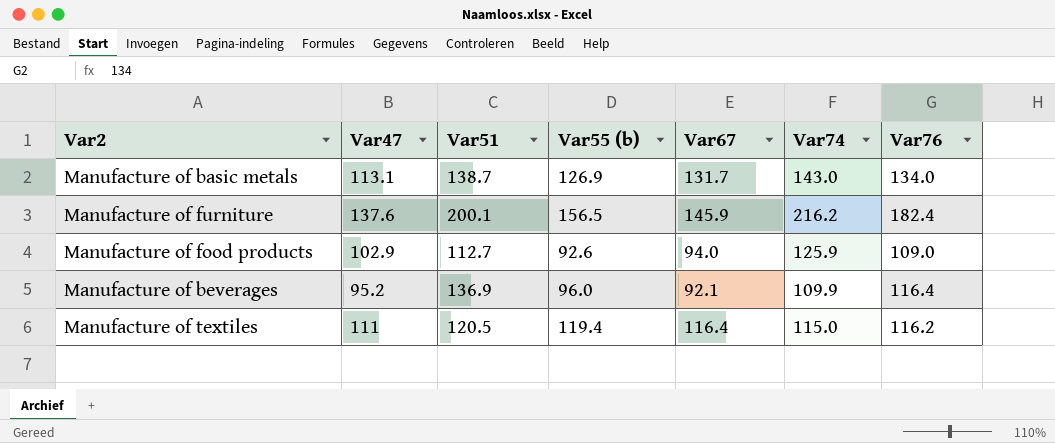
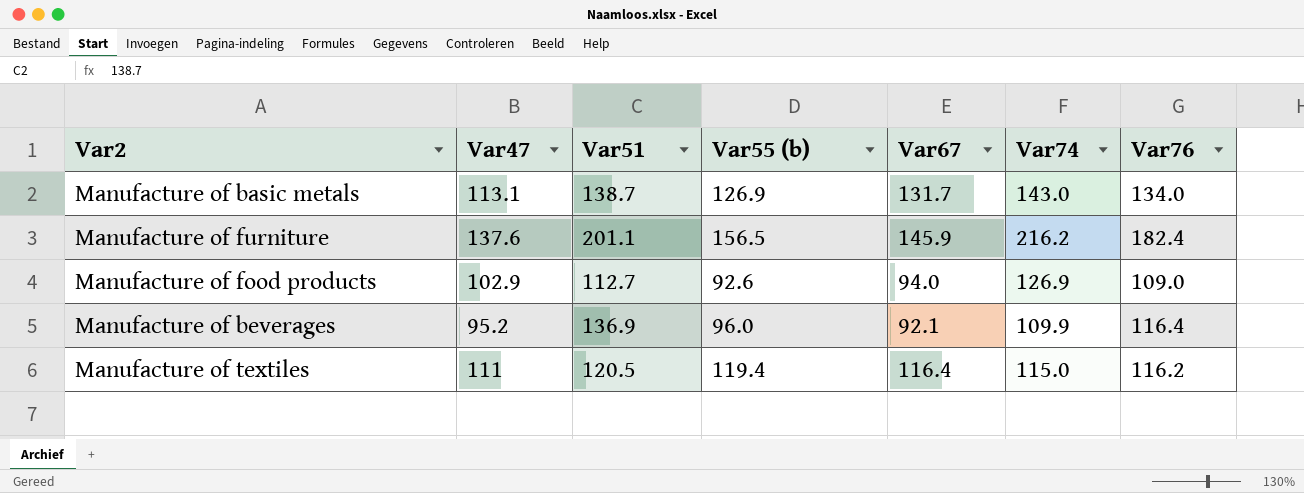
Manufacture of furniture | Var51: 200.1 -> 201.1
Manufacture of food products | Var74: 125.9 -> 126.9

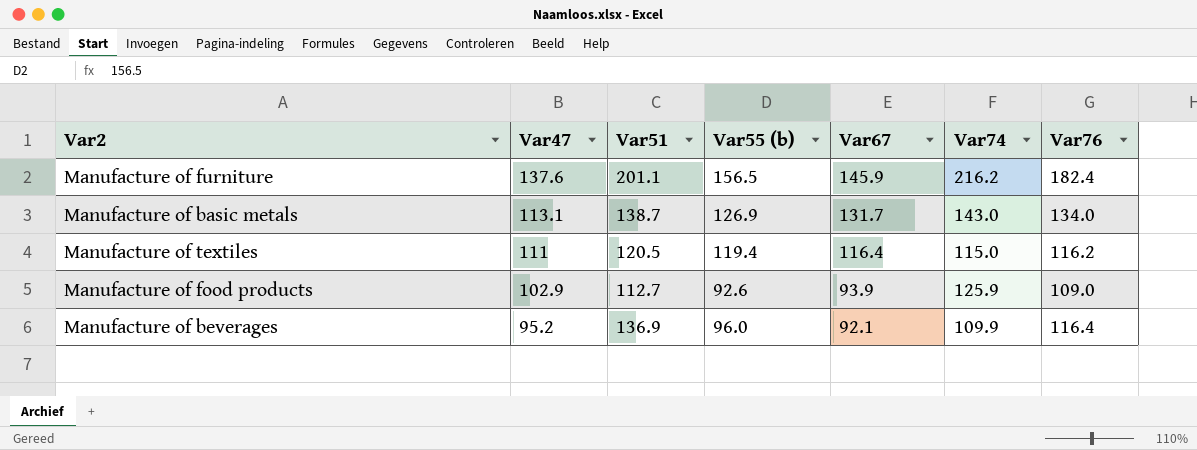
row order: none -> Var47 descending
Manufacture of food products | Var67: 94.0 -> 93.9
Manufacture of food products | Var74: 126.9 -> 125.9

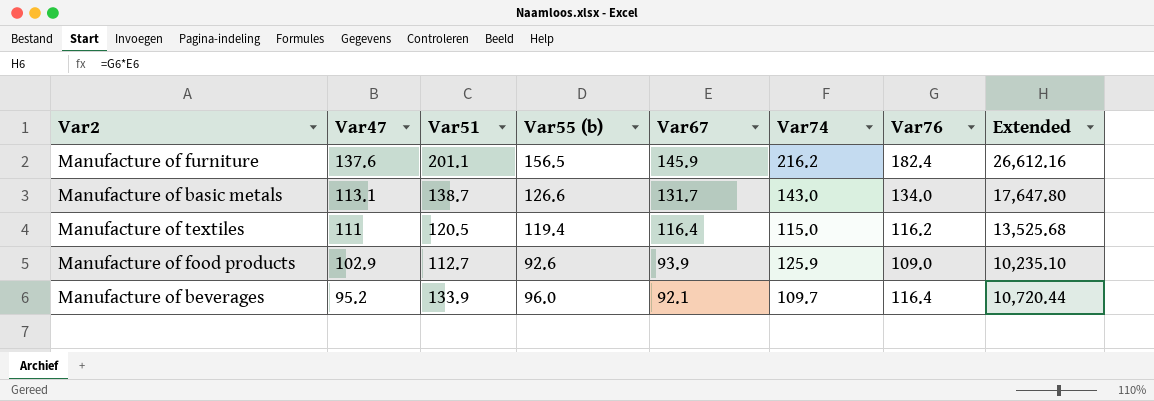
column Extended | formula: none -> [Var67] * [Var76]
Manufacture of basic metals | Var55 (b): 126.9 -> 126.6
Manufacture of beverages | Var51: 136.9 -> 133.9
Manufacture of beverages | Var74: 109.9 -> 109.7

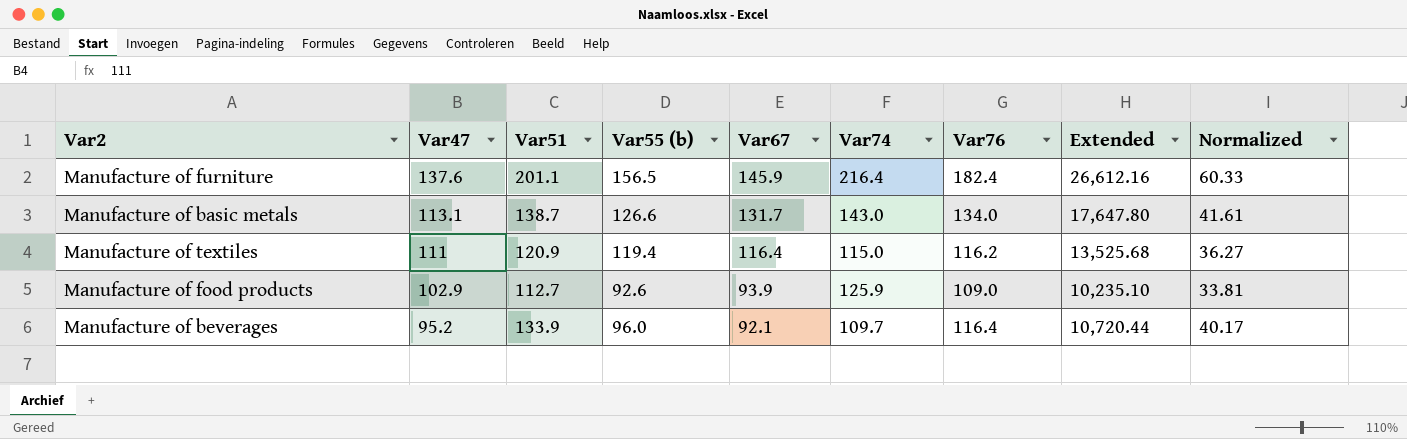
column Normalized | formula: none -> [Var51] * 0.3
Manufacture of furniture | Var74: 216.2 -> 216.4
Manufacture of textiles | Var51: 120.5 -> 120.9

